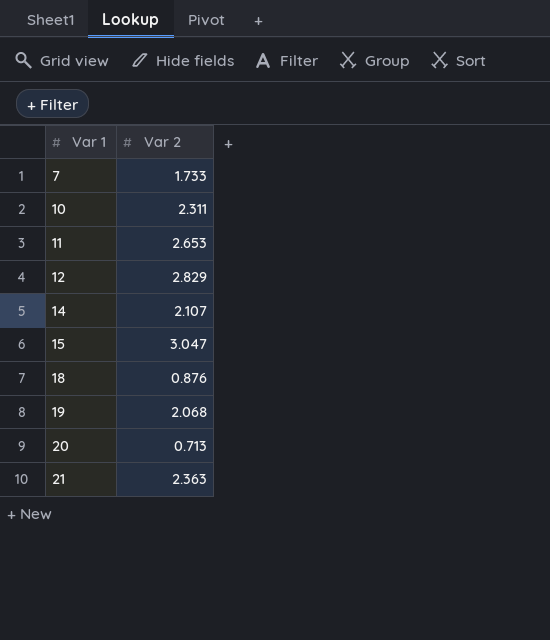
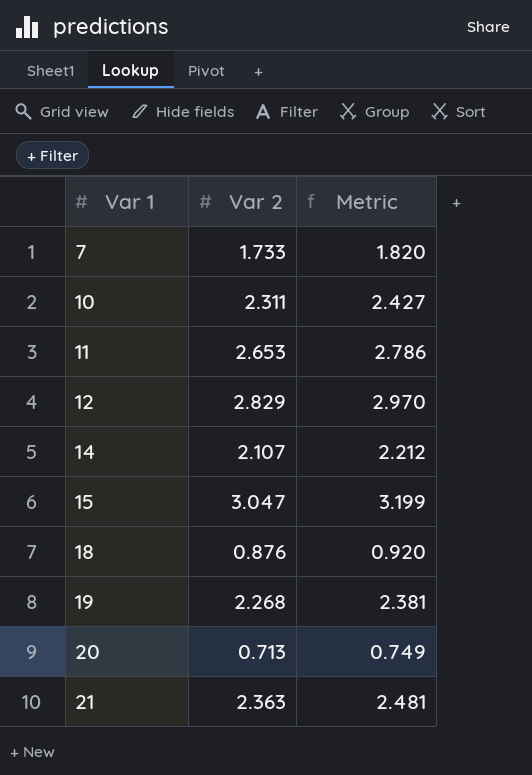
column Metric | formula: none -> [Var 2] * 1.05
19 | Var 2: 2.068 -> 2.268

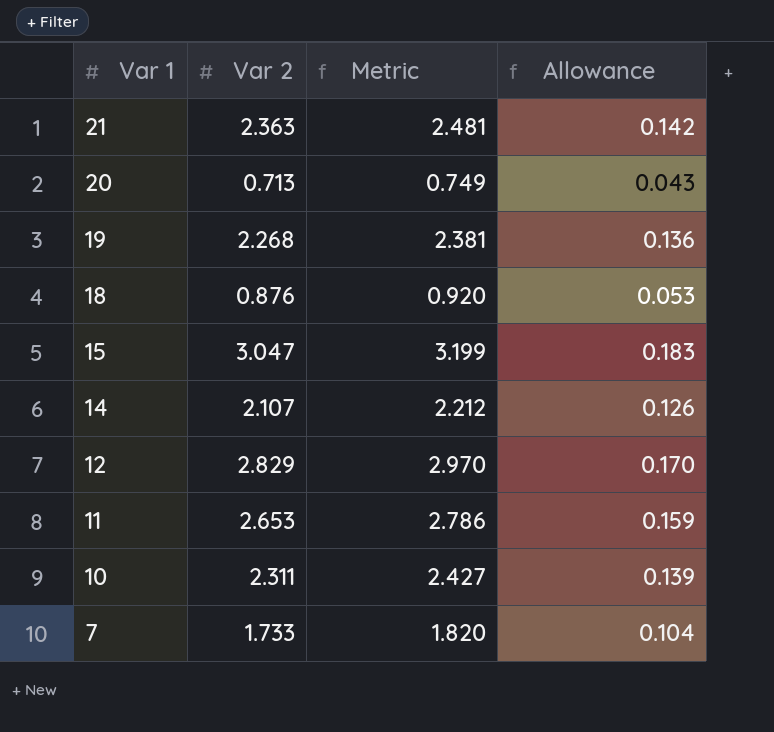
row order: Var 1 ascending -> Var 1 descending
column Allowance | formula: none -> [Var 2] * 0.06

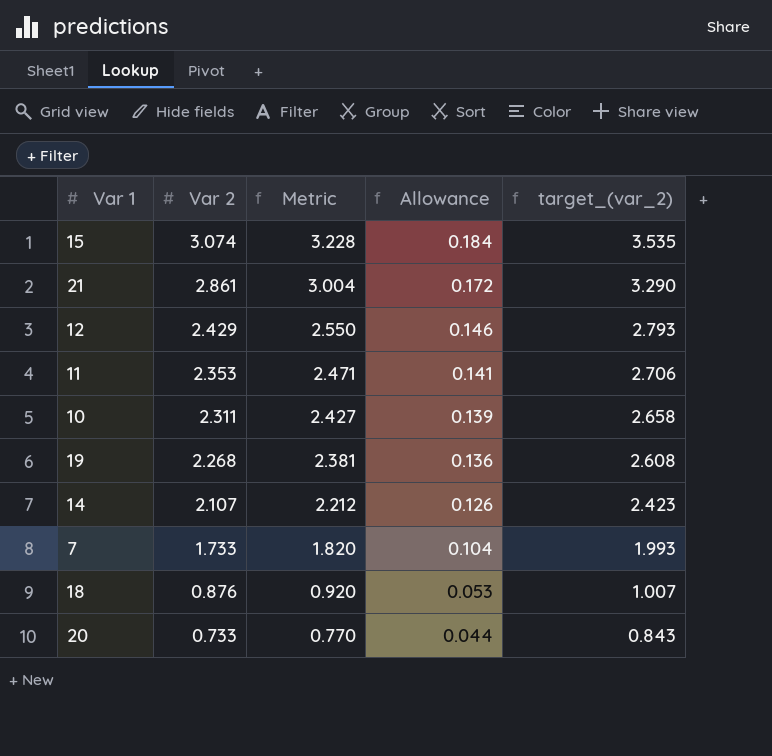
row order: Var 1 descending -> Var 2 descending
column target_(var_2) | formula: none -> [Var 2] * 1.15
15 | Var 2: 3.047 -> 3.074
15 | Metric: 3.199 -> 3.228
15 | Allowance: 0.183 -> 0.184
21 | Var 2: 2.363 -> 2.861
21 | Metric: 2.481 -> 3.004
21 | Allowance: 0.142 -> 0.172
12 | Var 2: 2.829 -> 2.429
12 | Metric: 2.970 -> 2.550
12 | Allowance: 0.170 -> 0.146
11 | Var 2: 2.653 -> 2.353
11 | Metric: 2.786 -> 2.471
11 | Allowance: 0.159 -> 0.141
20 | Var 2: 0.713 -> 0.733
20 | Metric: 0.749 -> 0.770
20 | Allowance: 0.043 -> 0.044

